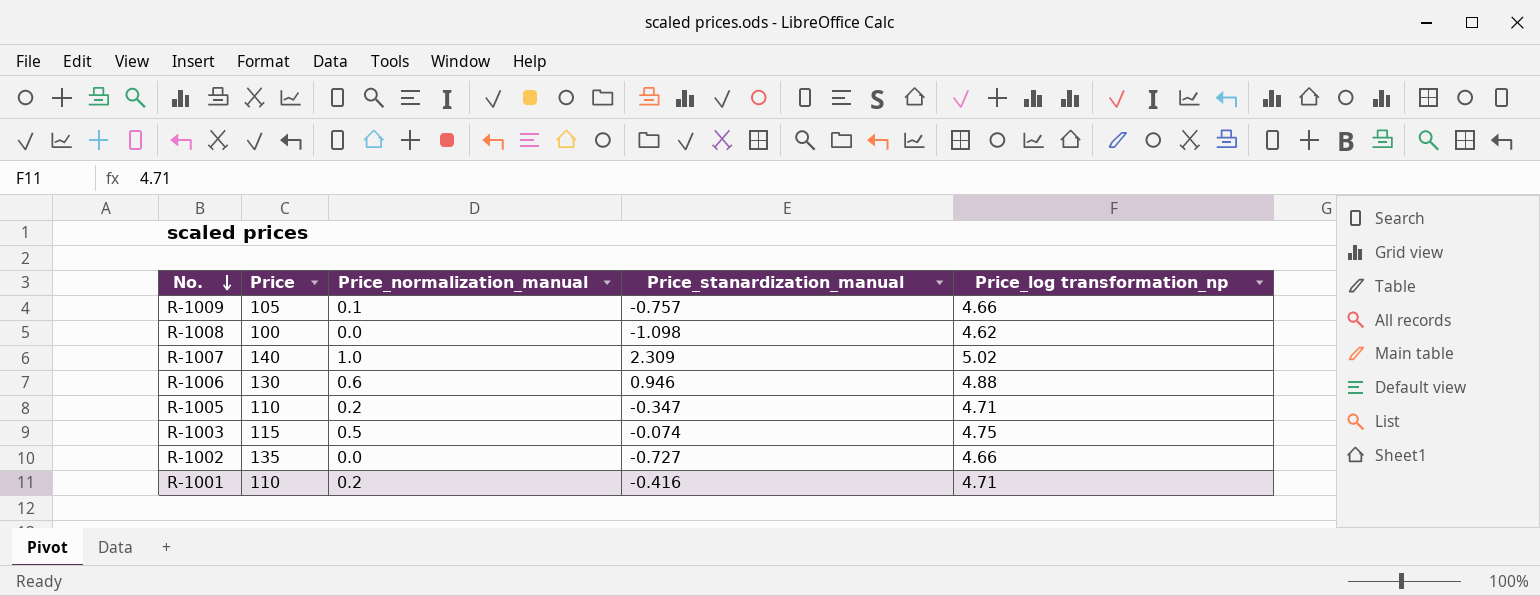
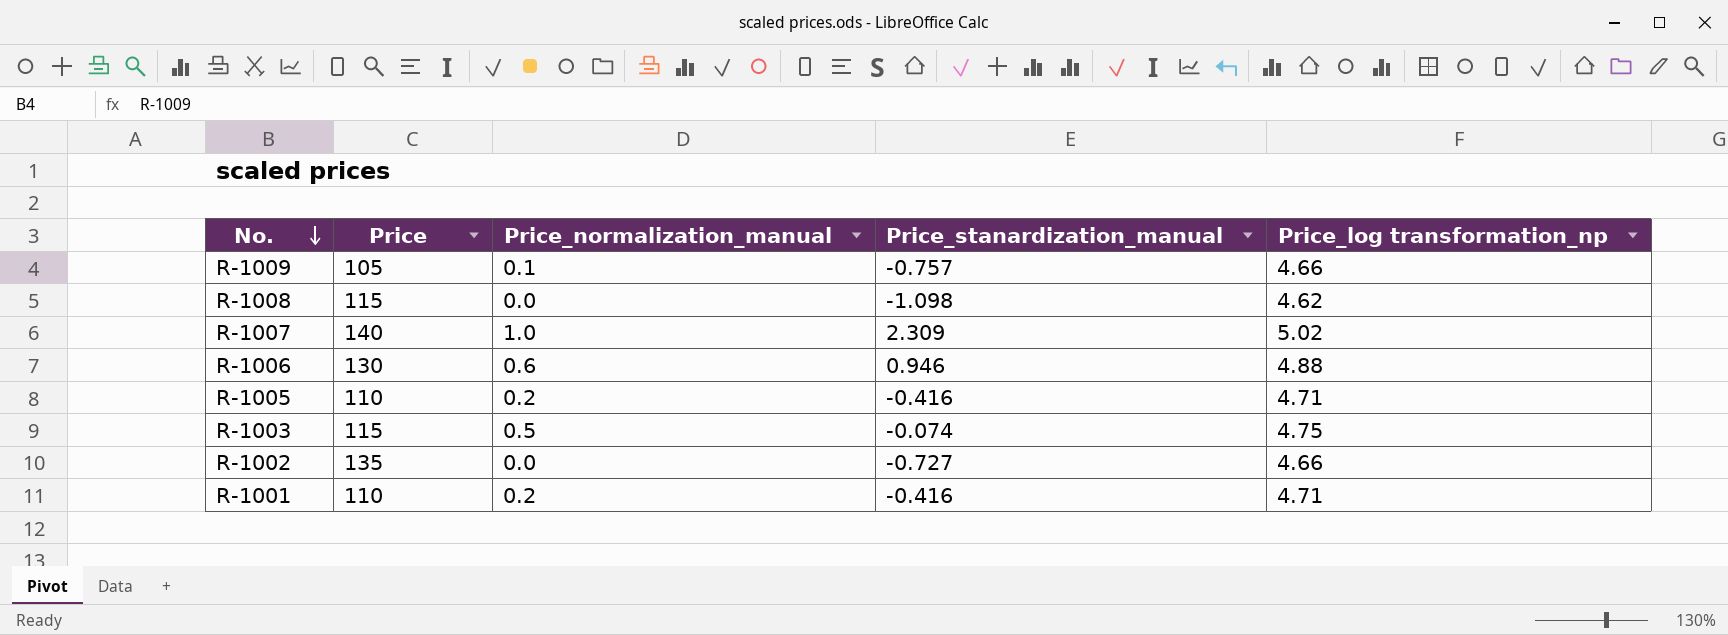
R-1008 | Price: 100 -> 115
R-1005 | Price_stanardization_manual: -0.347 -> -0.416

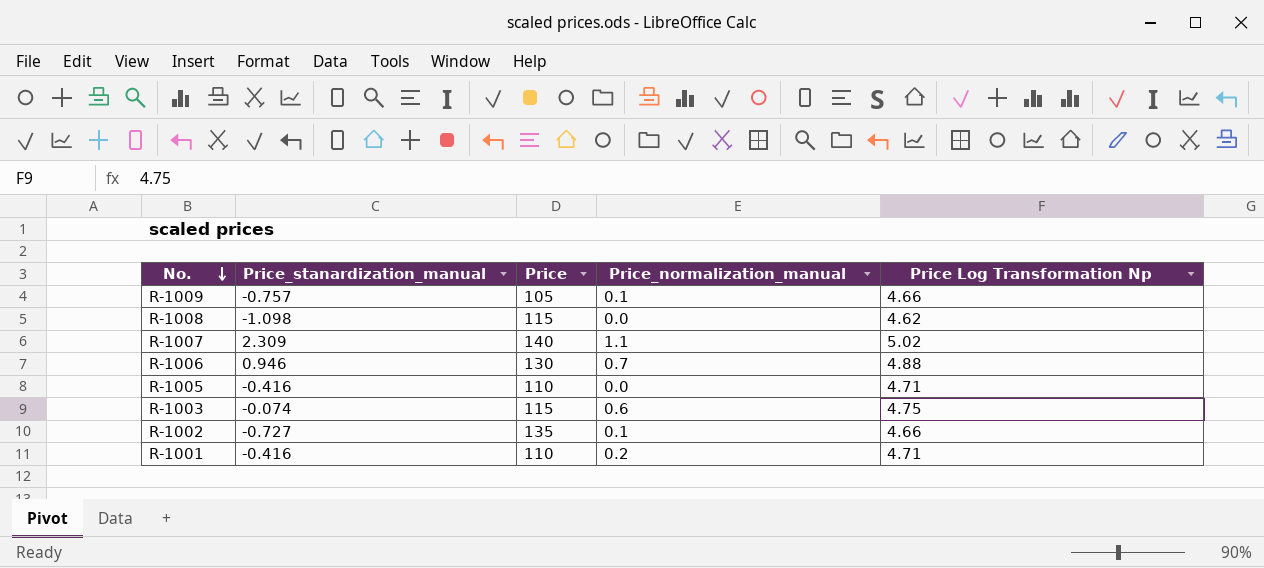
column Price_stanardization_manual | position: 4 -> 2
column name: Price_log transformation_np -> Price Log Transformation Np
R-1007 | Price_normalization_manual: 1.0 -> 1.1
R-1006 | Price_normalization_manual: 0.6 -> 0.7
R-1005 | Price_normalization_manual: 0.2 -> 0.0
R-1003 | Price_normalization_manual: 0.5 -> 0.6
R-1002 | Price_normalization_manual: 0.0 -> 0.1

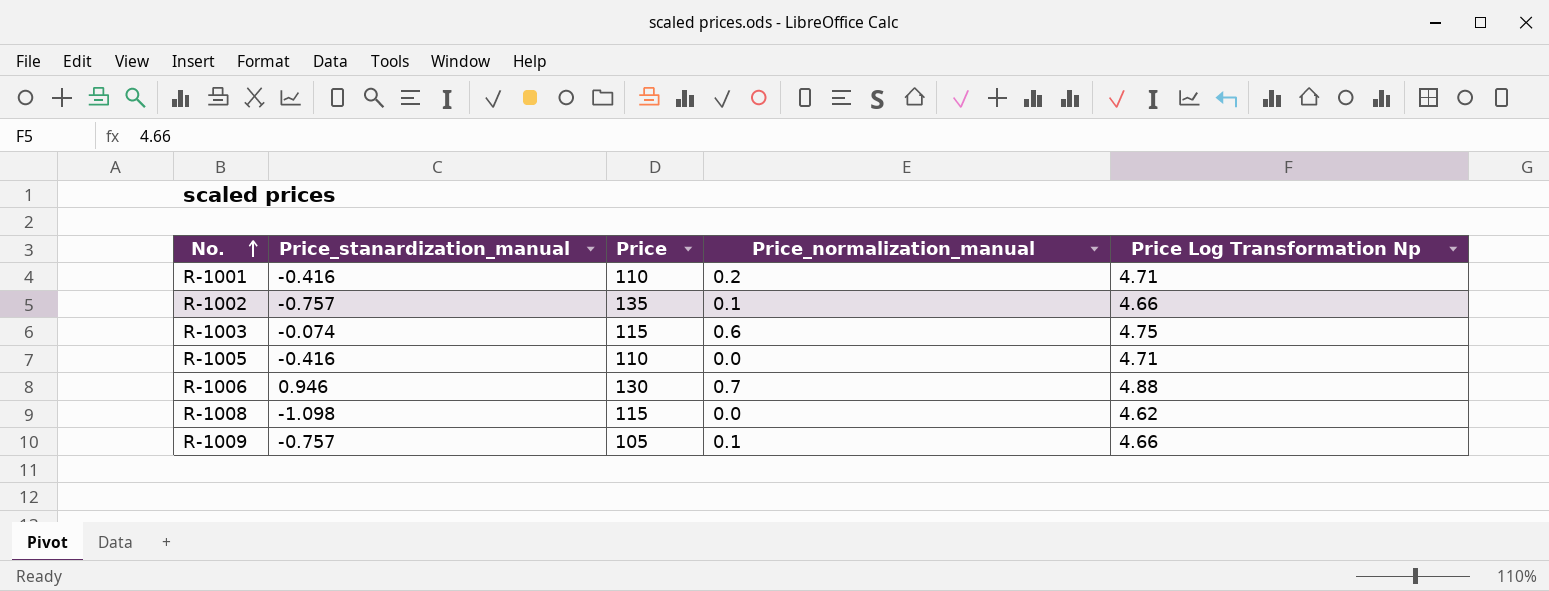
row order: No. descending -> No. ascending
row R-1007: 2.309 | 140 | 1.1 | 5.02 -> none
R-1002 | Price_stanardization_manual: -0.727 -> -0.757

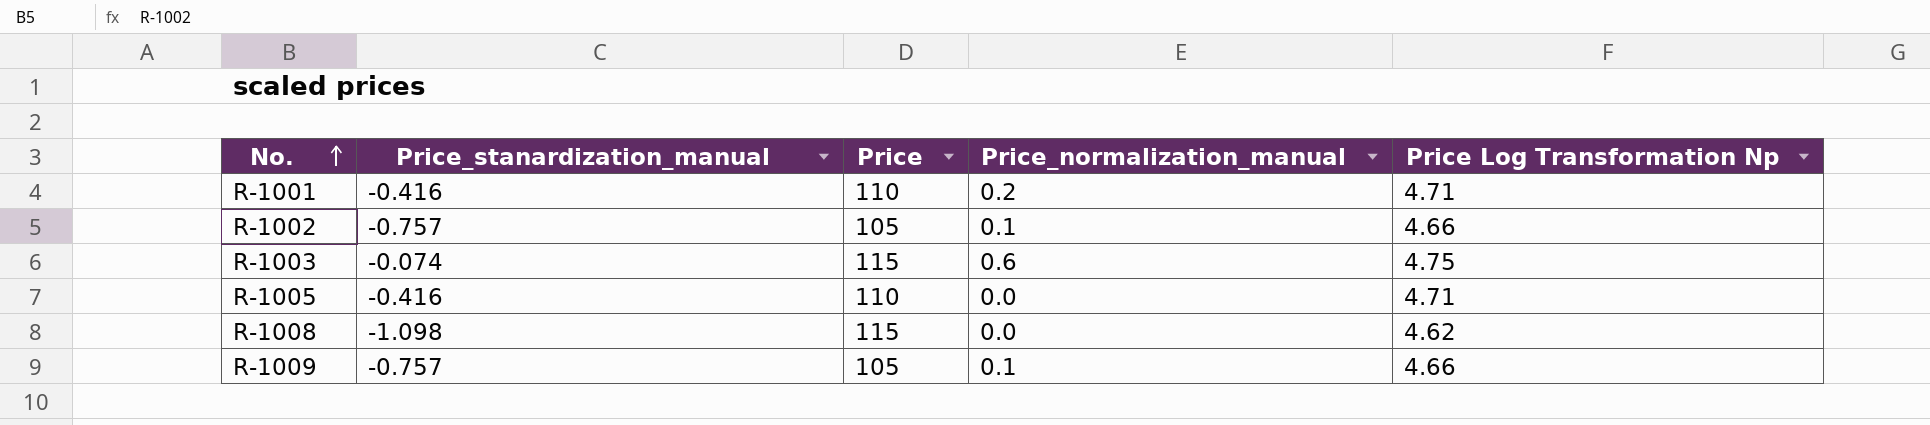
row R-1006: 0.946 | 130 | 0.7 | 4.88 -> none
R-1002 | Price: 135 -> 105

